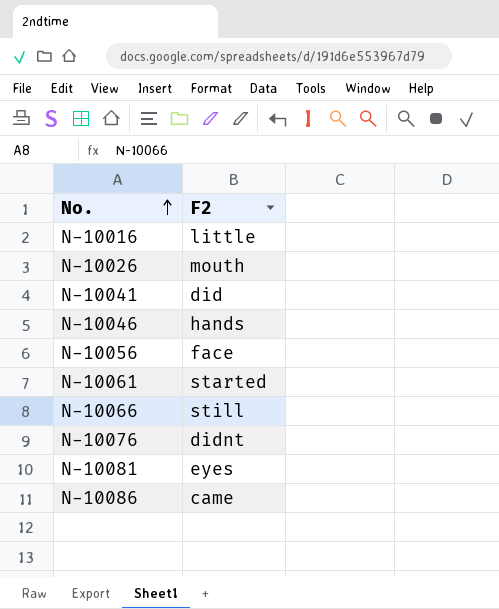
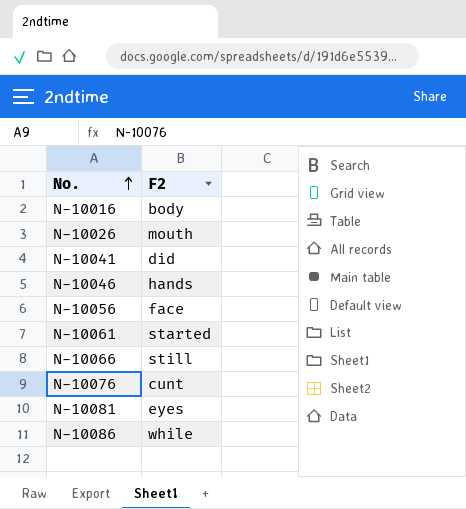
N-10016 | F2: little -> body
N-10076 | F2: didnt -> cunt
N-10086 | F2: came -> while

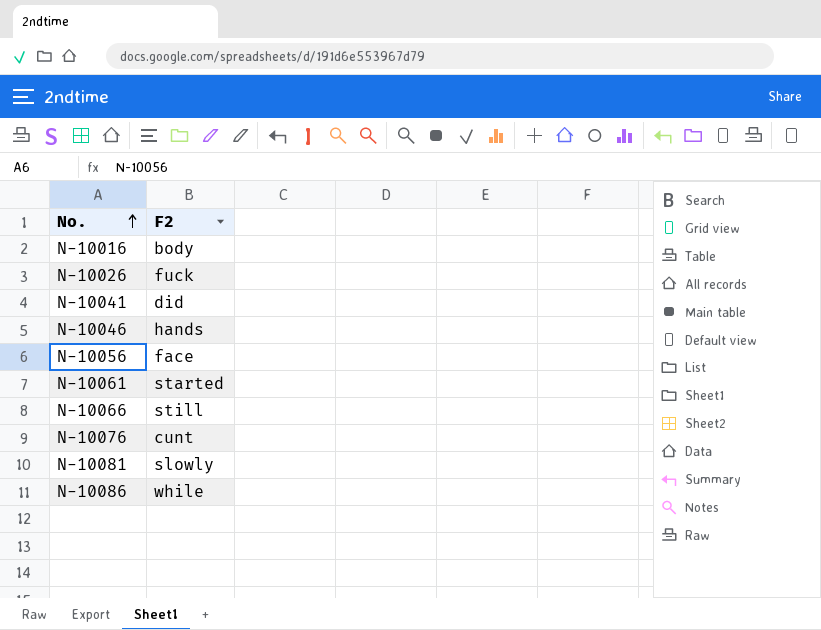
N-10026 | F2: mouth -> fuck
N-10081 | F2: eyes -> slowly

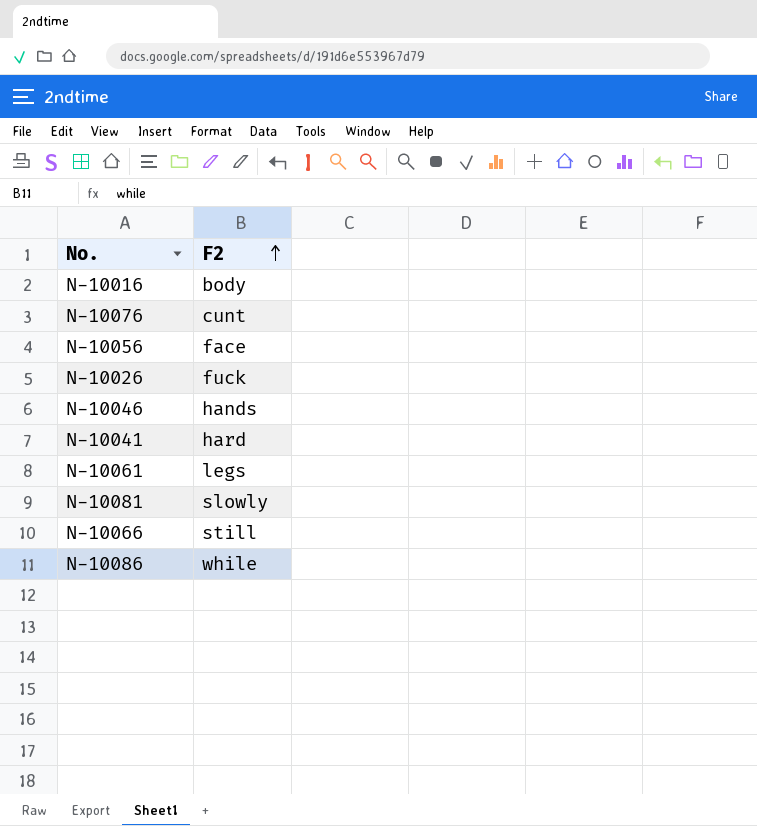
row order: No. ascending -> F2 ascending
N-10041 | F2: did -> hard
N-10061 | F2: started -> legs

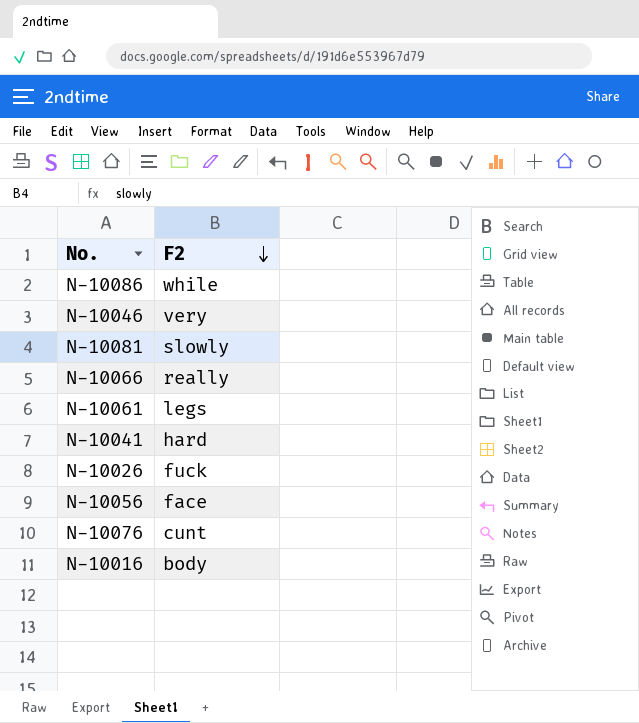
row order: F2 ascending -> F2 descending
N-10046 | F2: hands -> very
N-10066 | F2: still -> really

